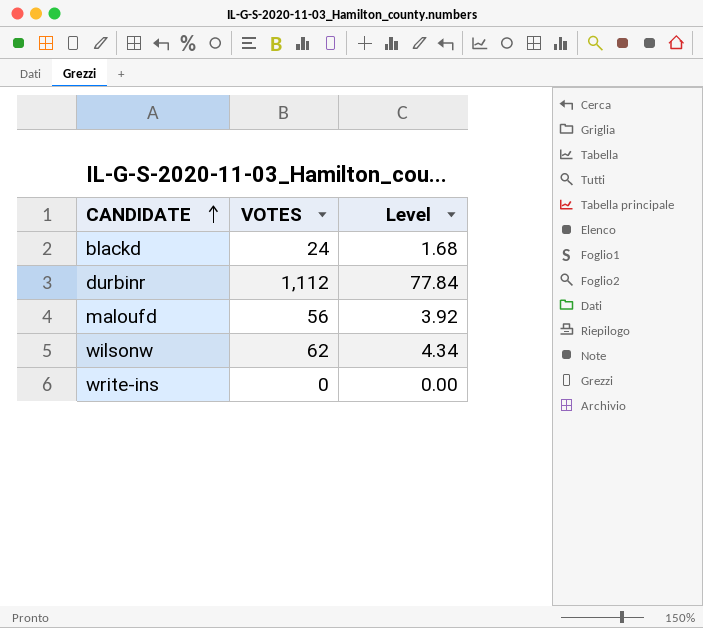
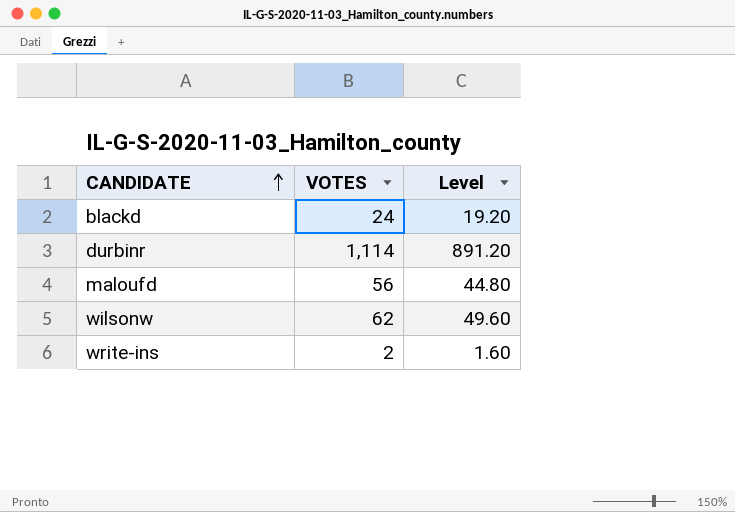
column Level | formula: [VOTES] * 0.07 -> [VOTES] * 0.8
durbinr | VOTES: 1,112 -> 1,114
write-ins | VOTES: 0 -> 2

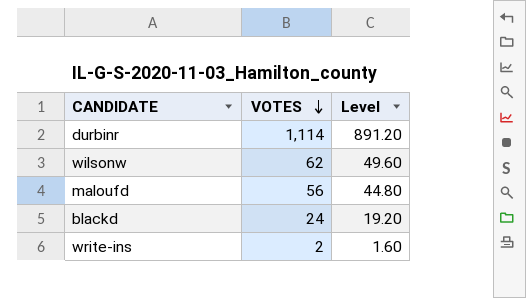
row order: CANDIDATE ascending -> VOTES descending

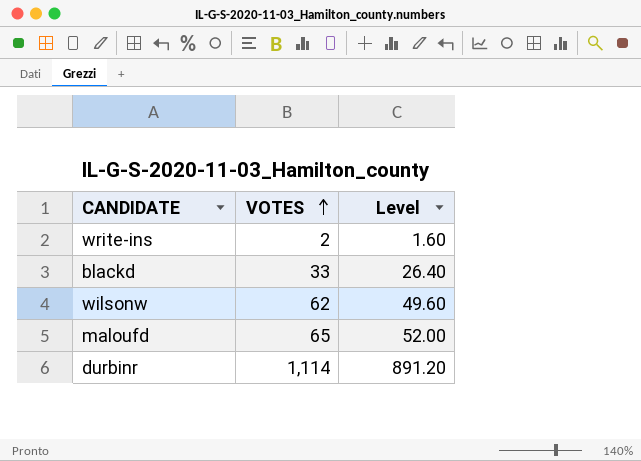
row order: VOTES descending -> VOTES ascending
blackd | VOTES: 24 -> 33
blackd | Level: 19.20 -> 26.40
maloufd | VOTES: 56 -> 65
maloufd | Level: 44.80 -> 52.00

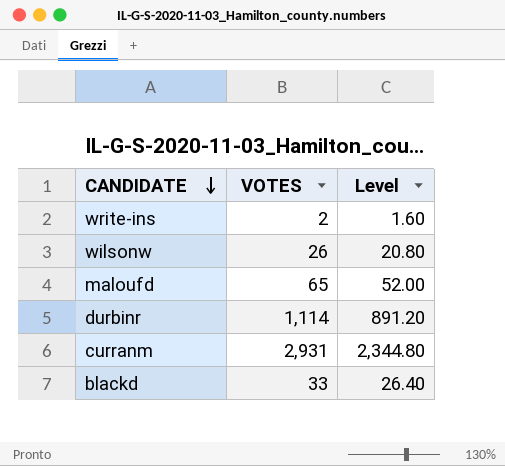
row order: VOTES ascending -> CANDIDATE descending
wilsonw | VOTES: 62 -> 26
wilsonw | Level: 49.60 -> 20.80
row curranm: none -> 2,931 | 2,344.80

